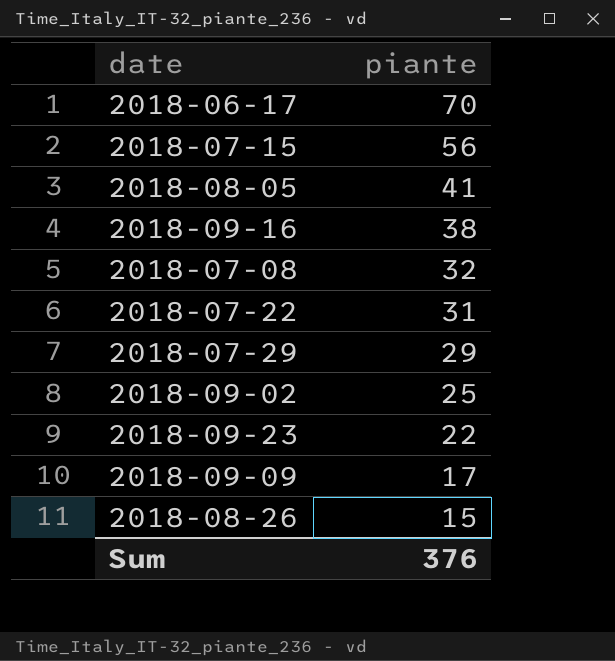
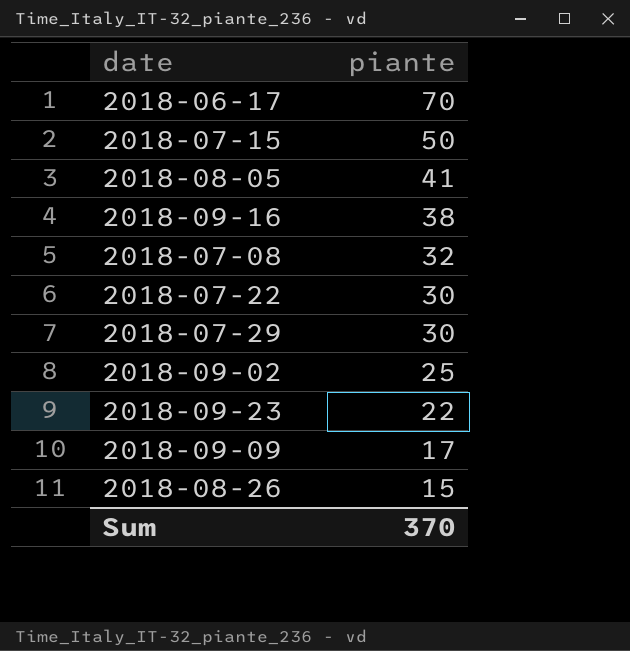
2018-07-15 | piante: 56 -> 50
2018-07-22 | piante: 31 -> 30
2018-07-29 | piante: 29 -> 30
Sum | piante: 376 -> 370

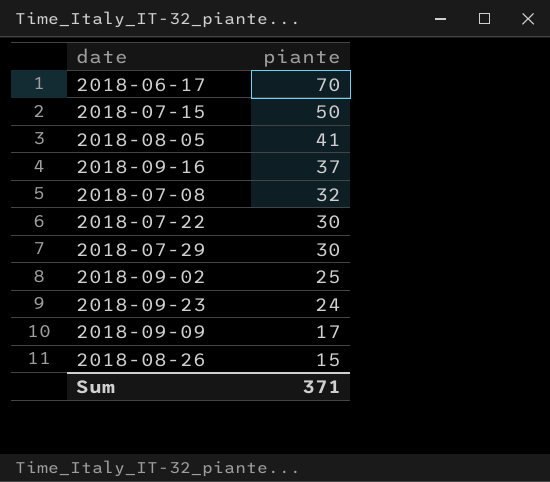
2018-09-16 | piante: 38 -> 37
2018-09-23 | piante: 22 -> 24
Sum | piante: 370 -> 371

